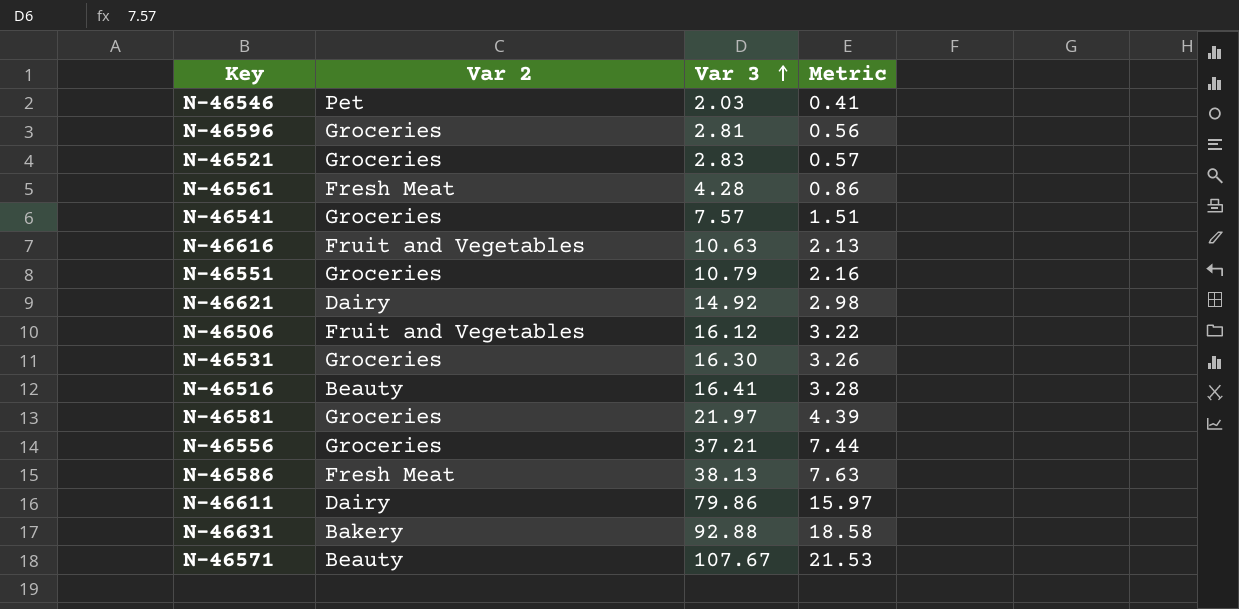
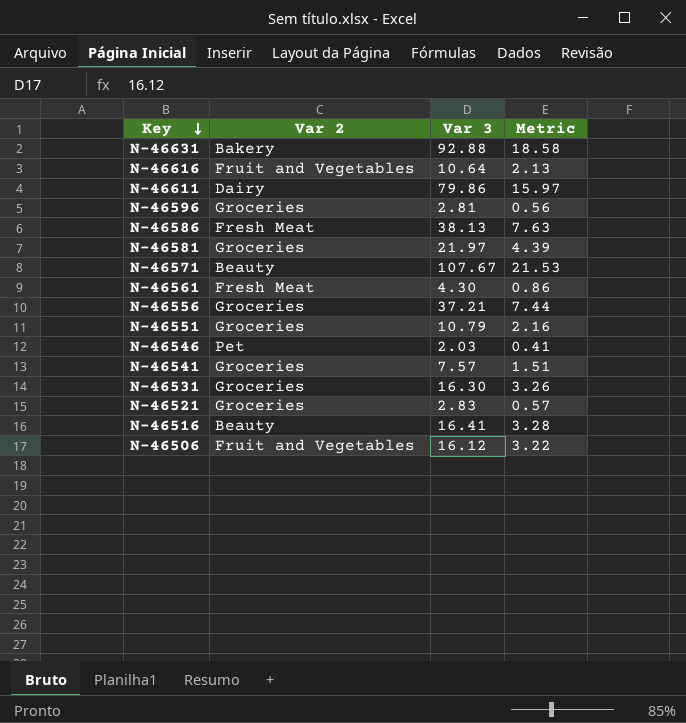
row order: Var 3 ascending -> Key descending
row N-46621: Dairy | 14.92 | 2.98 -> none
N-46616 | Var 3: 10.63 -> 10.64
N-46561 | Var 3: 4.28 -> 4.30

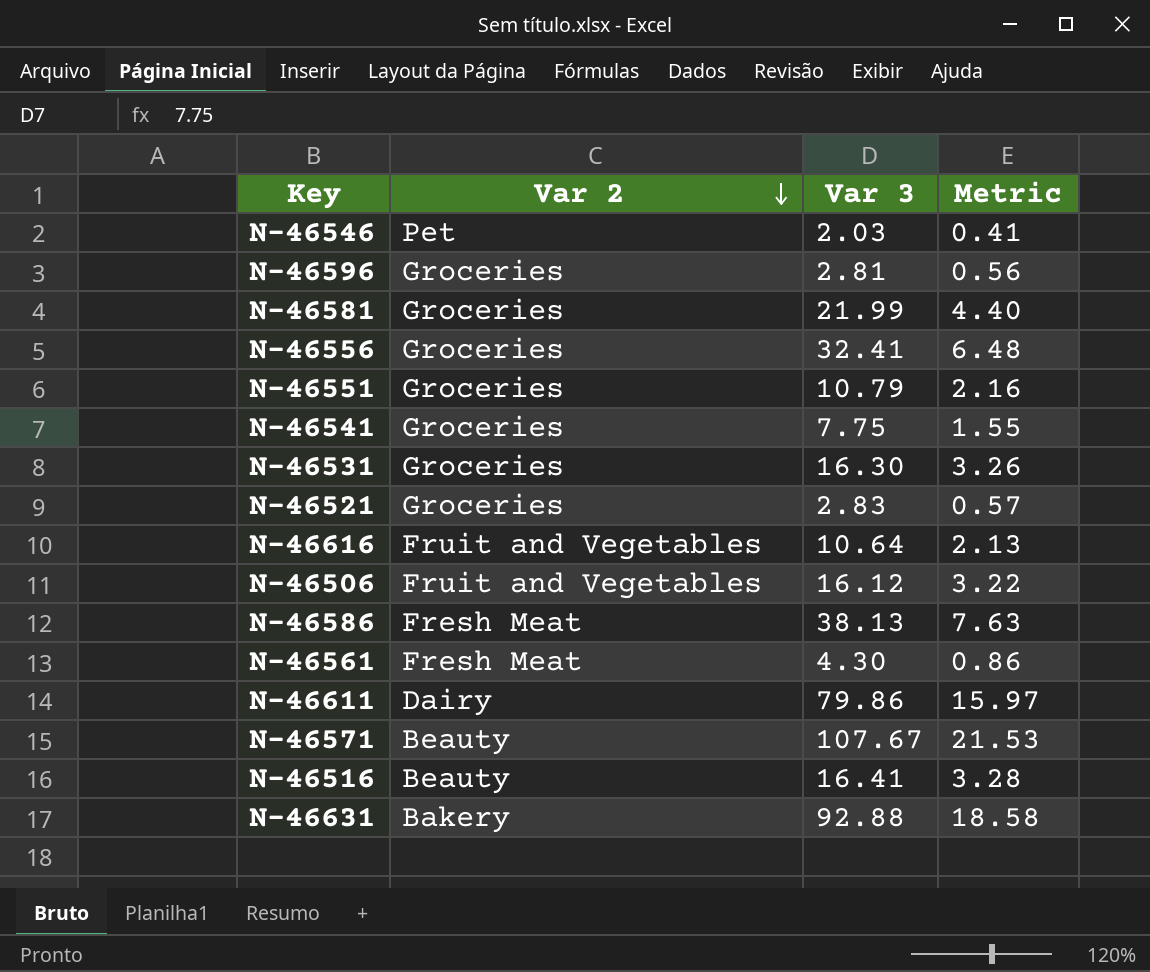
row order: Key descending -> Var 2 descending
N-46581 | Var 3: 21.97 -> 21.99
N-46581 | Metric: 4.39 -> 4.40
N-46556 | Var 3: 37.21 -> 32.41
N-46556 | Metric: 7.44 -> 6.48
N-46541 | Var 3: 7.57 -> 7.75
N-46541 | Metric: 1.51 -> 1.55

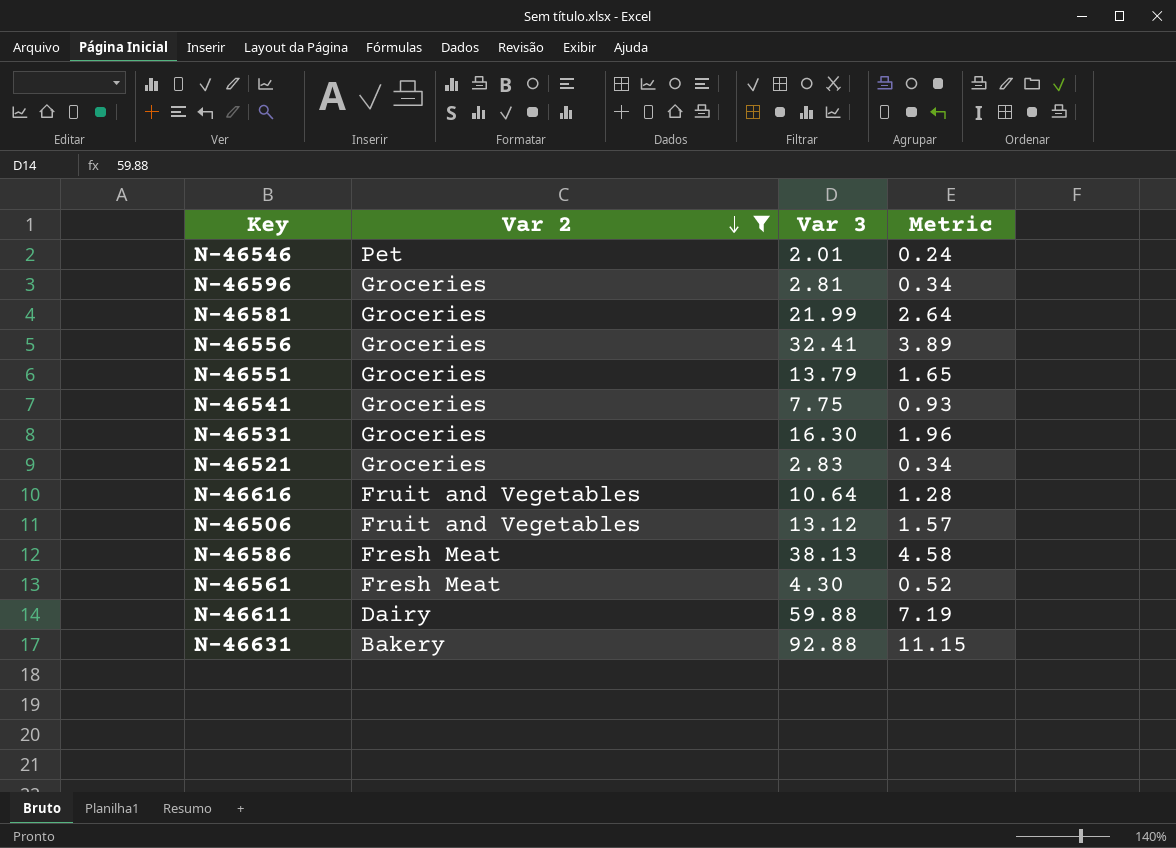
filter: none -> Var 2 != Beauty
column Metric | formula: [Var 3] * 0.2 -> [Var 3] * 0.12
N-46546 | Var 3: 2.03 -> 2.01
N-46551 | Var 3: 10.79 -> 13.79
N-46506 | Var 3: 16.12 -> 13.12
N-46611 | Var 3: 79.86 -> 59.88

